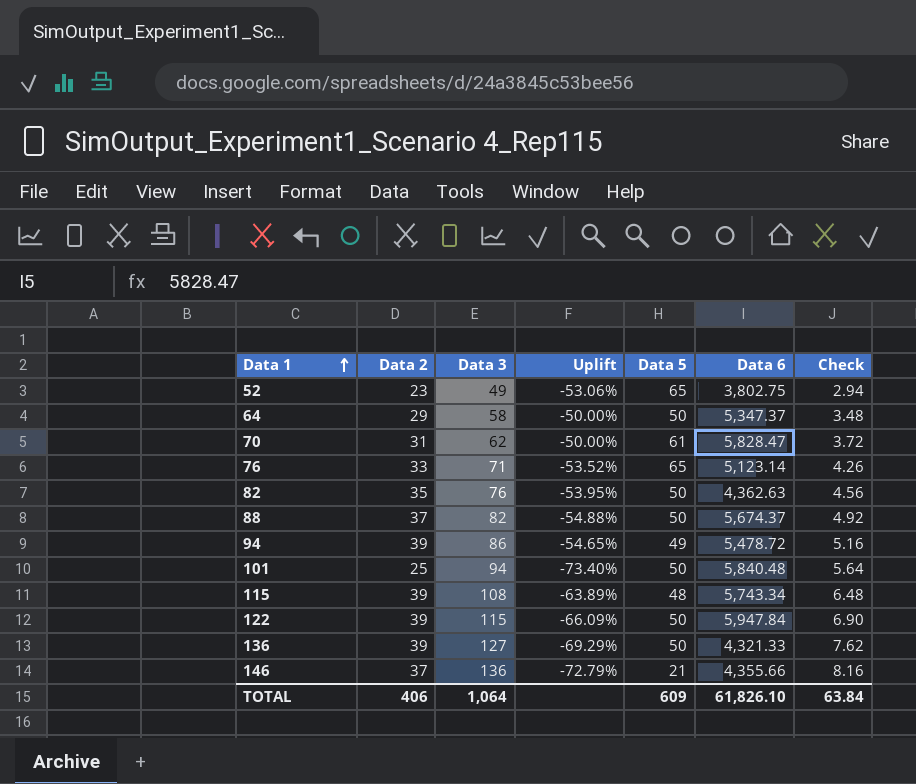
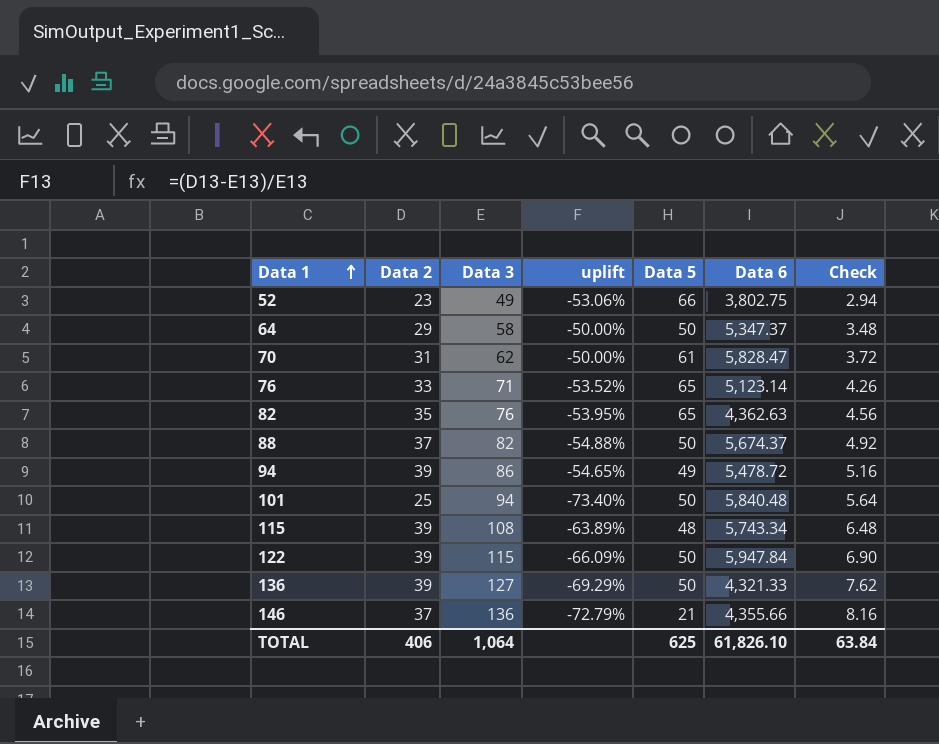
column name: Uplift -> uplift
52 | Data 5: 65 -> 66
82 | Data 5: 50 -> 65
TOTAL | Data 5: 609 -> 625

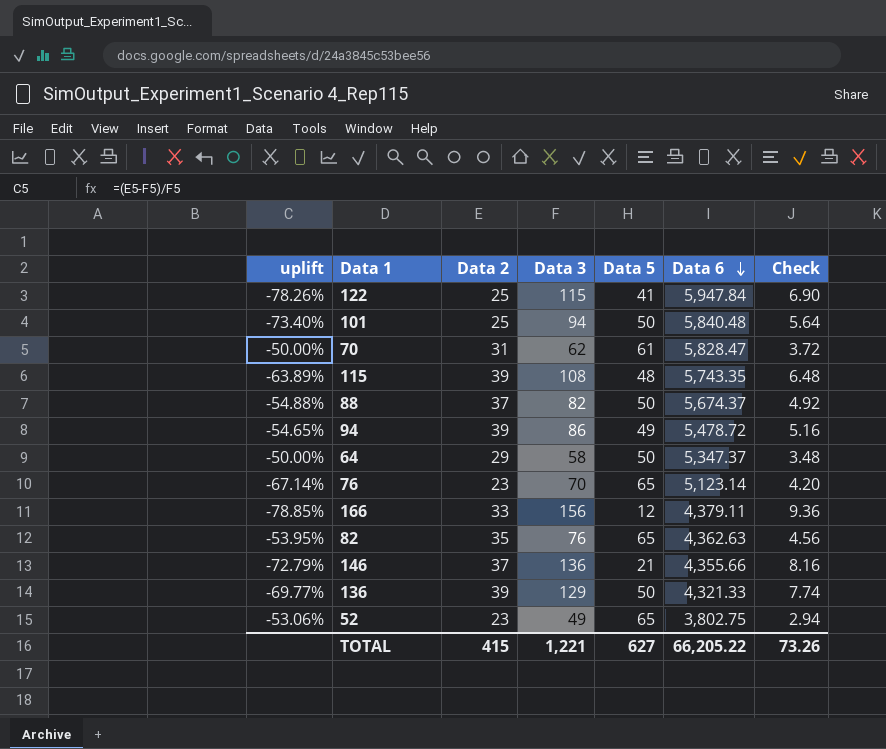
row order: Data 1 ascending -> Data 6 descending
column uplift | position: 4 -> 1
122 | uplift: -66.09% -> -78.26%
122 | Data 2: 39 -> 25
122 | Data 5: 50 -> 41
115 | Data 6: 5,743.34 -> 5,743.35
76 | uplift: -53.52% -> -67.14%
76 | Data 2: 33 -> 23
76 | Data 3: 71 -> 70
76 | Check: 4.26 -> 4.20
row 166: none -> -78.85% | 33 | 156 | 12 | 4,379.11 | 9.36
136 | uplift: -69.29% -> -69.77%
136 | Data 3: 127 -> 129
136 | Check: 7.62 -> 7.74
52 | Data 5: 66 -> 65
TOTAL | Data 2: 406 -> 415
TOTAL | Data 3: 1,064 -> 1,221
TOTAL | Data 5: 625 -> 627
TOTAL | Data 6: 61,826.10 -> 66,205.22
TOTAL | Check: 63.84 -> 73.26

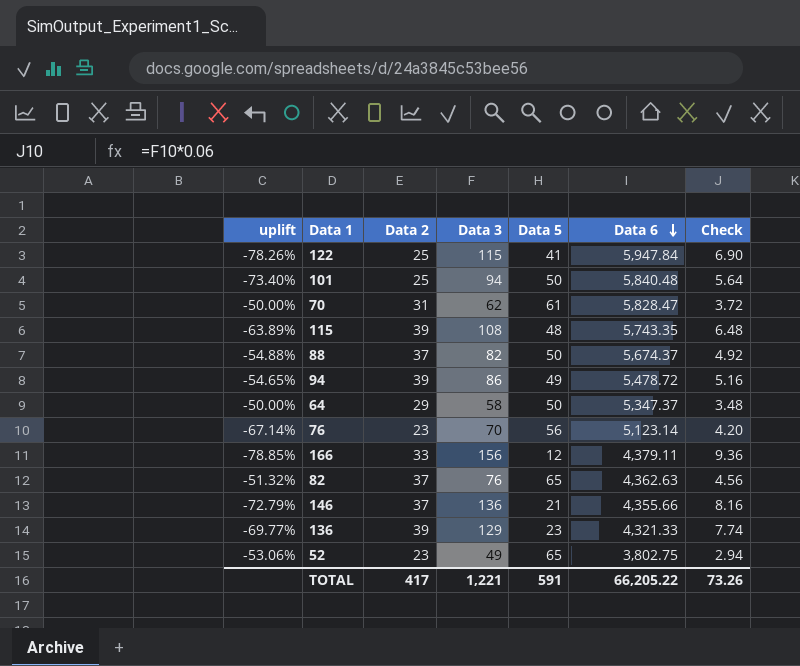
76 | Data 5: 65 -> 56
82 | uplift: -53.95% -> -51.32%
82 | Data 2: 35 -> 37
136 | Data 5: 50 -> 23
TOTAL | Data 2: 415 -> 417
TOTAL | Data 5: 627 -> 591

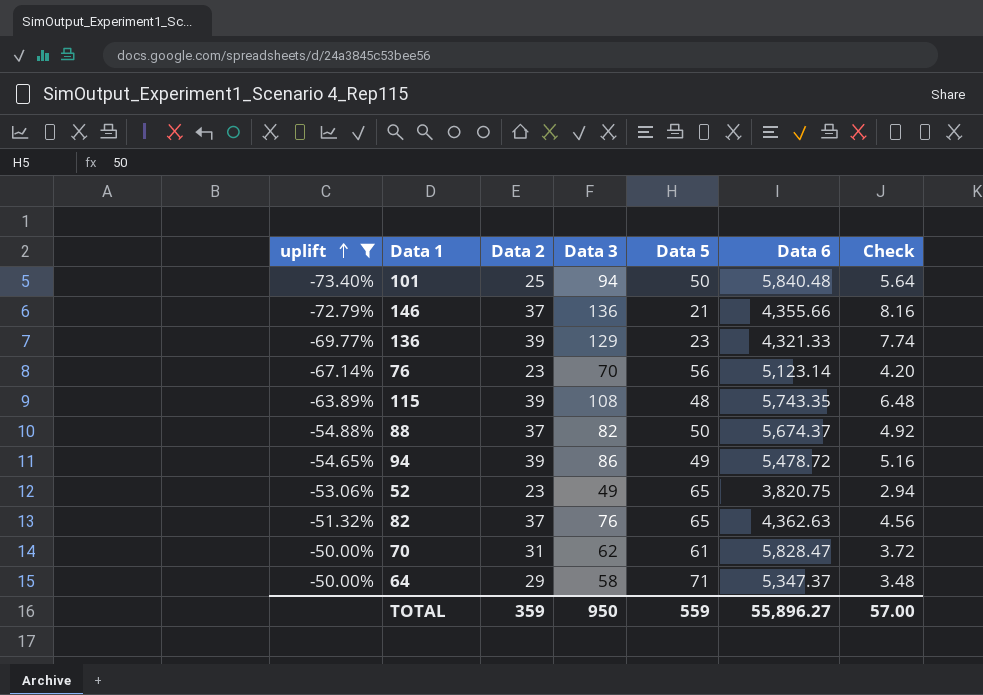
filter: none -> uplift >= -73.40%
row order: Data 6 descending -> uplift ascending
52 | Data 6: 3,802.75 -> 3,820.75
64 | Data 5: 50 -> 71
TOTAL | Data 2: 417 -> 359
TOTAL | Data 3: 1,221 -> 950
TOTAL | Data 5: 591 -> 559
TOTAL | Data 6: 66,205.22 -> 55,896.27
TOTAL | Check: 73.26 -> 57.00

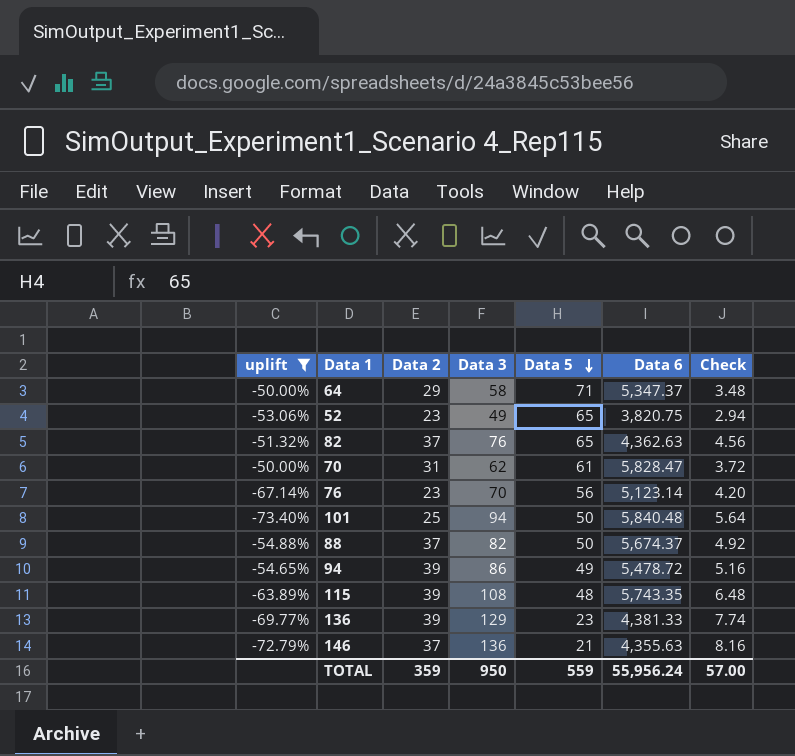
row order: uplift ascending -> Data 5 descending
136 | Data 6: 4,321.33 -> 4,381.33
146 | Data 6: 4,355.66 -> 4,355.63
TOTAL | Data 6: 55,896.27 -> 55,956.24

